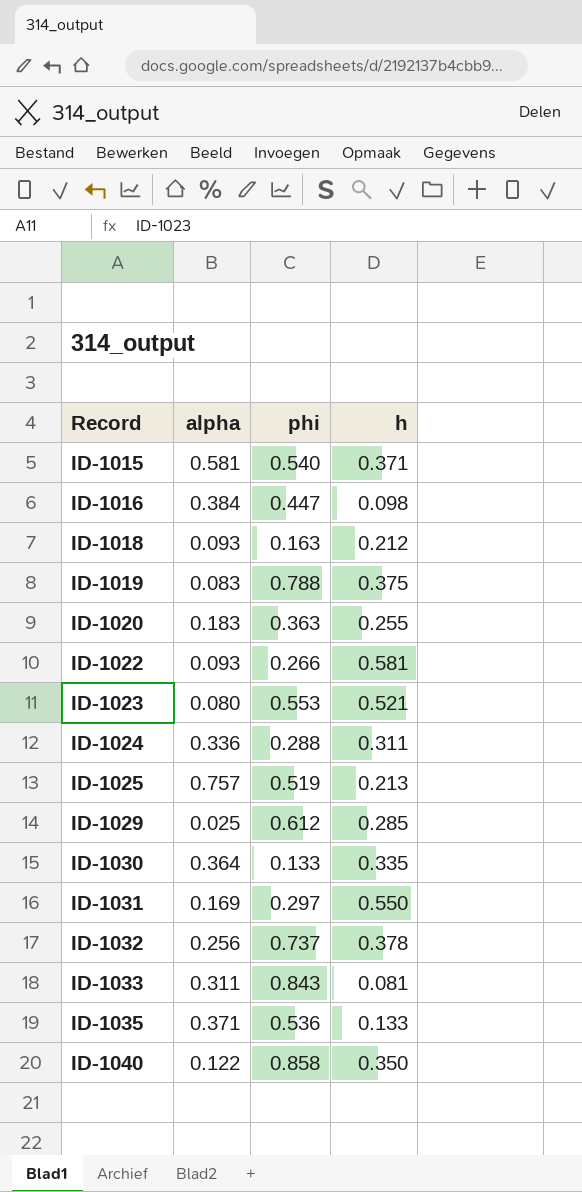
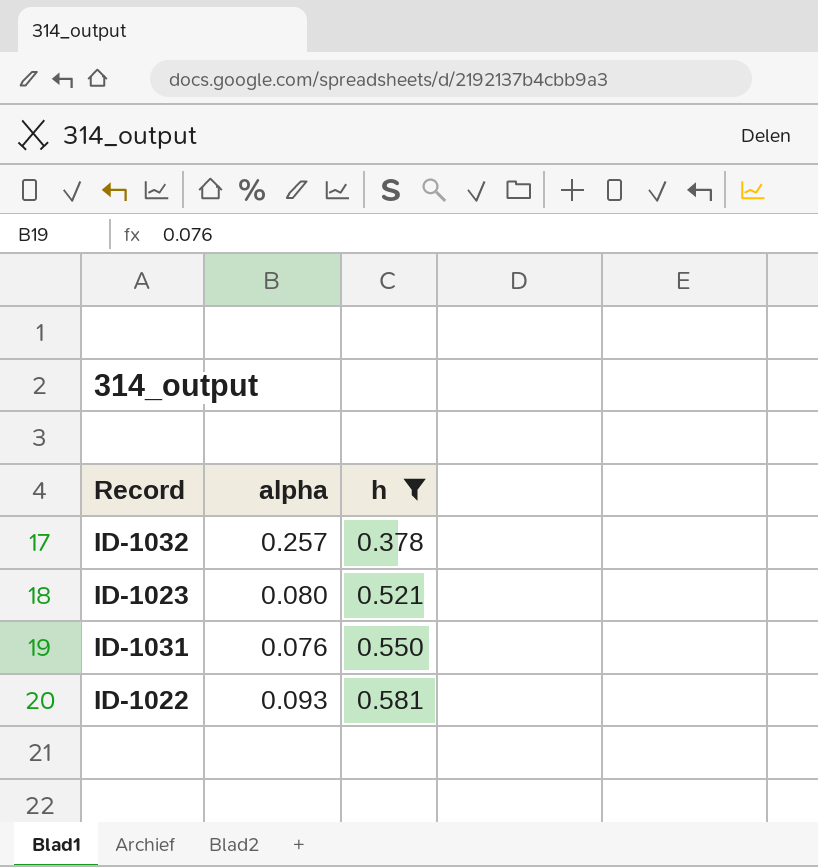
filter: none -> h >= 0.378
row order: Record ascending -> h ascending
column phi | position: 3 -> none
ID-1032 | alpha: 0.256 -> 0.257
ID-1031 | alpha: 0.169 -> 0.076

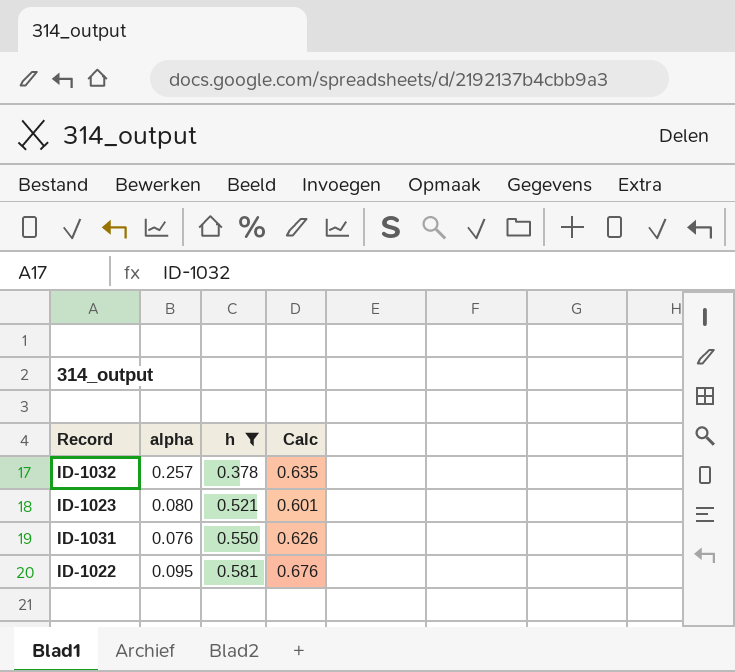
column Calc | formula: none -> [alpha] + [h]
ID-1022 | alpha: 0.093 -> 0.095

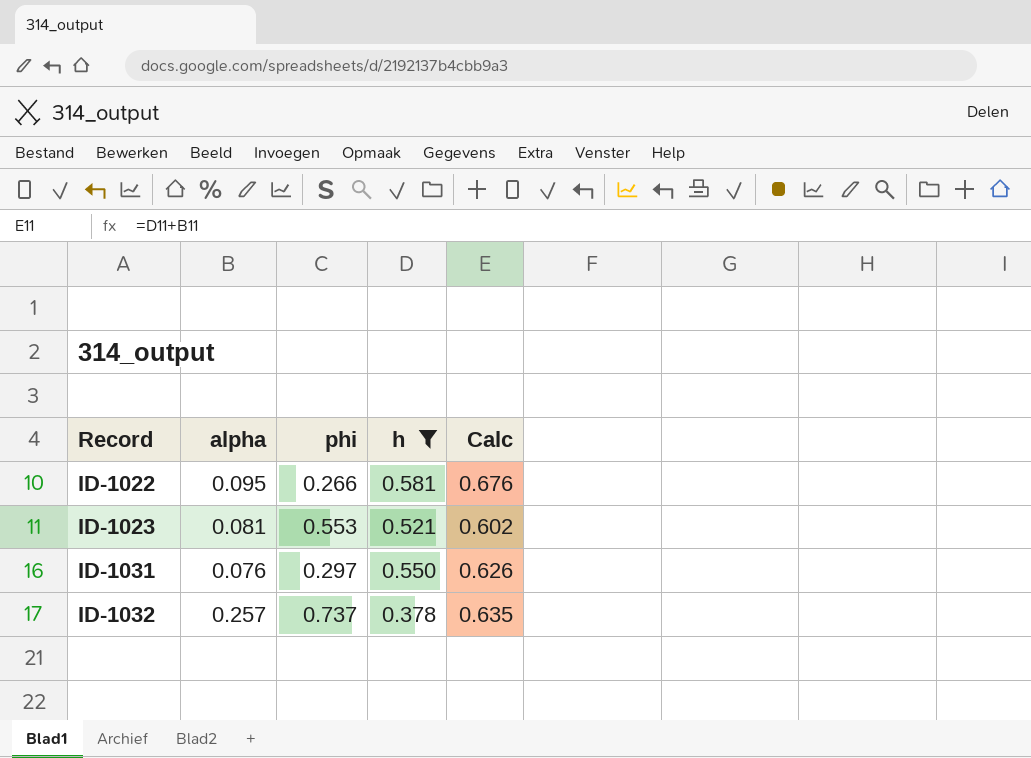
row order: h ascending -> Record ascending
column phi | position: none -> 3
ID-1023 | alpha: 0.080 -> 0.081
ID-1023 | Calc: 0.601 -> 0.602

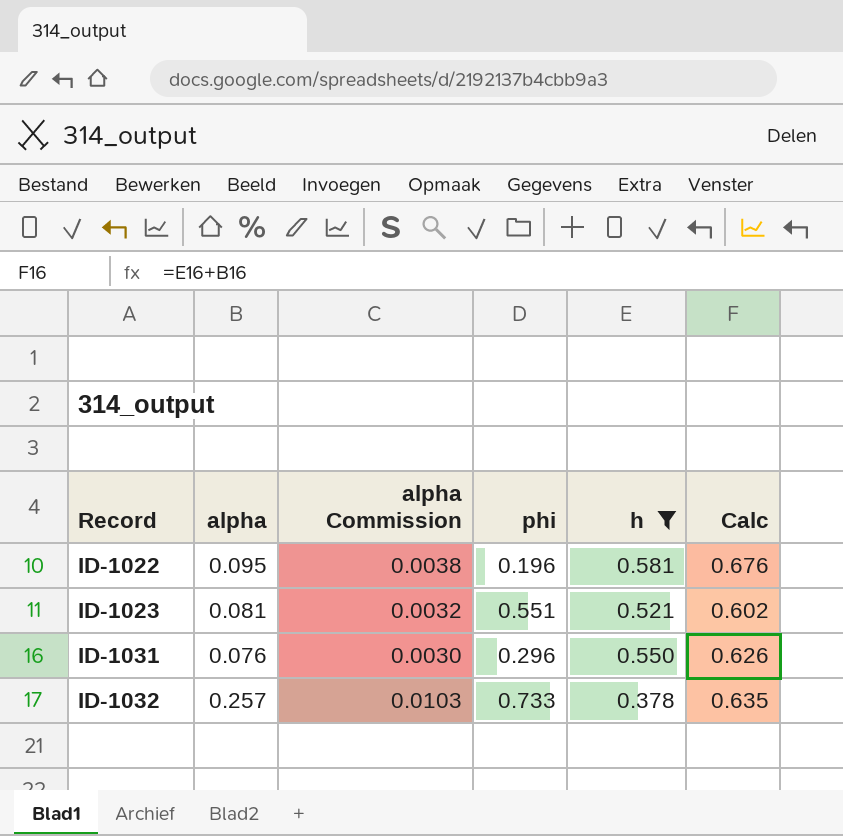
column alpha Commission | formula: none -> [alpha] * 0.04
ID-1022 | phi: 0.266 -> 0.196
ID-1023 | phi: 0.553 -> 0.551
ID-1031 | phi: 0.297 -> 0.296
ID-1032 | phi: 0.737 -> 0.733

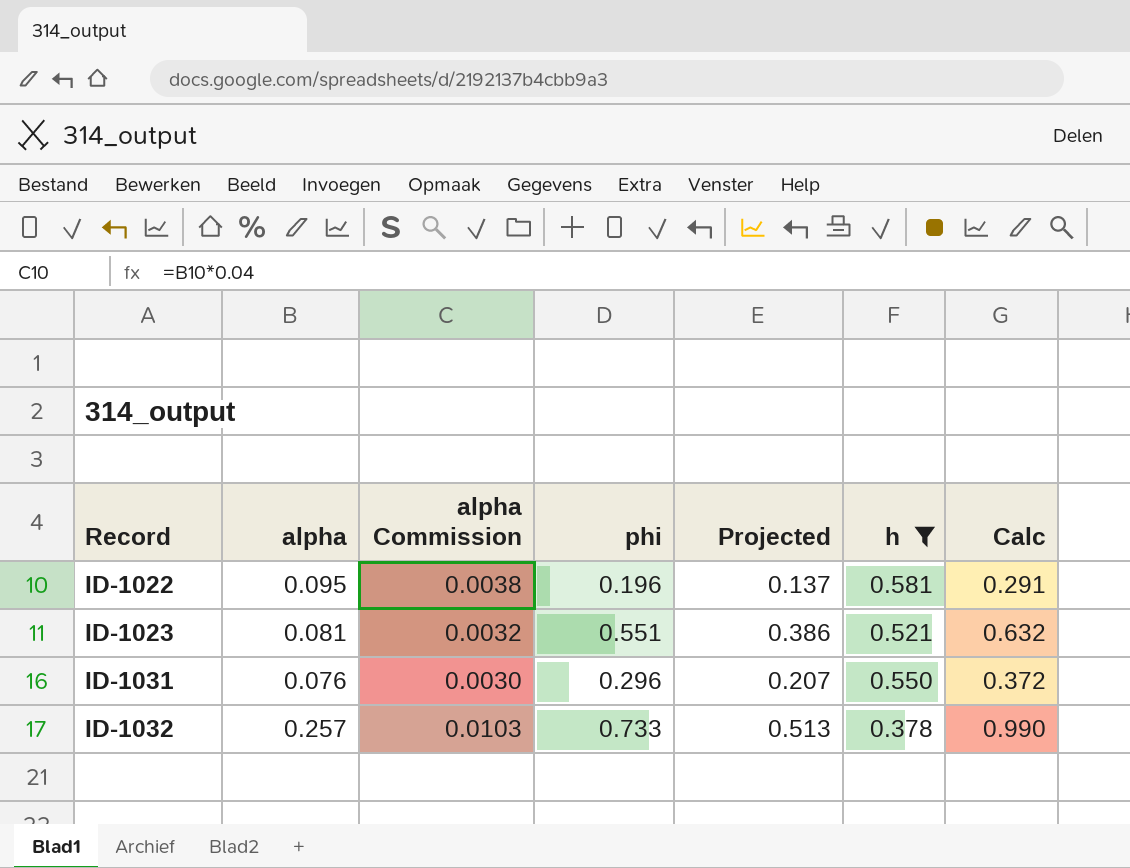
column Projected | formula: none -> [phi] * 0.7
column Calc | formula: [alpha] + [h] -> [alpha] + [phi]

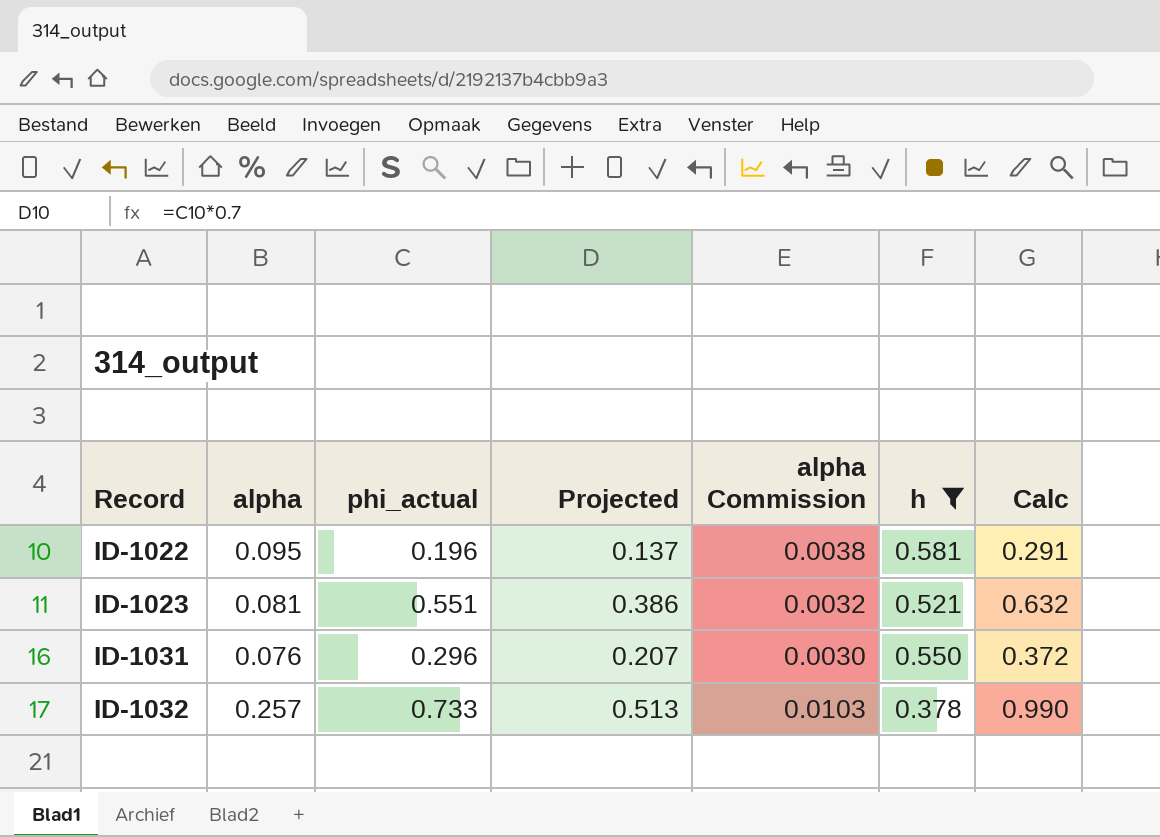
column name: phi -> phi_actual
column alpha Commission | position: 3 -> 5

